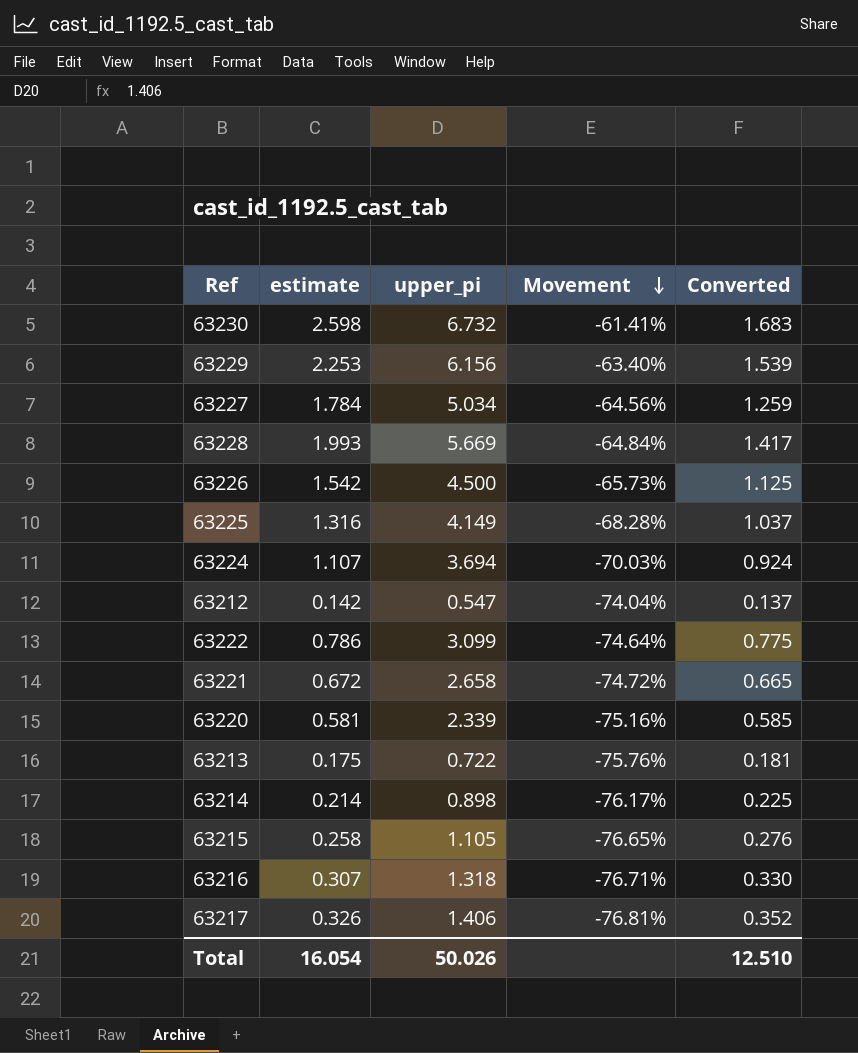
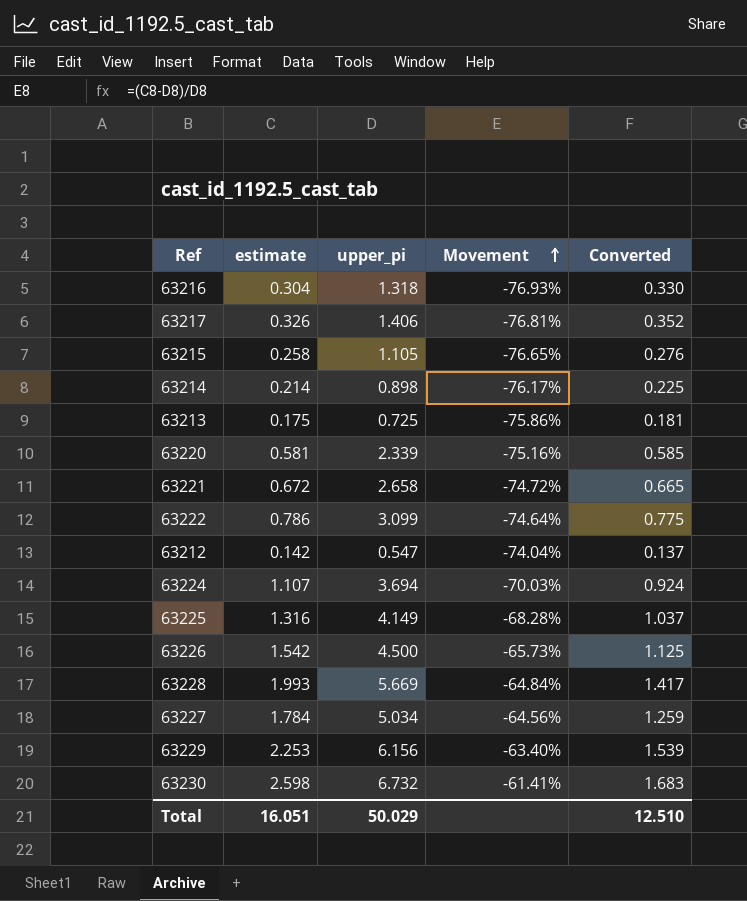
row order: Movement descending -> Movement ascending
63216 | estimate: 0.307 -> 0.304
63216 | Movement: -76.71% -> -76.93%
63213 | upper_pi: 0.722 -> 0.725
63213 | Movement: -75.76% -> -75.86%
Total | estimate: 16.054 -> 16.051
Total | upper_pi: 50.026 -> 50.029

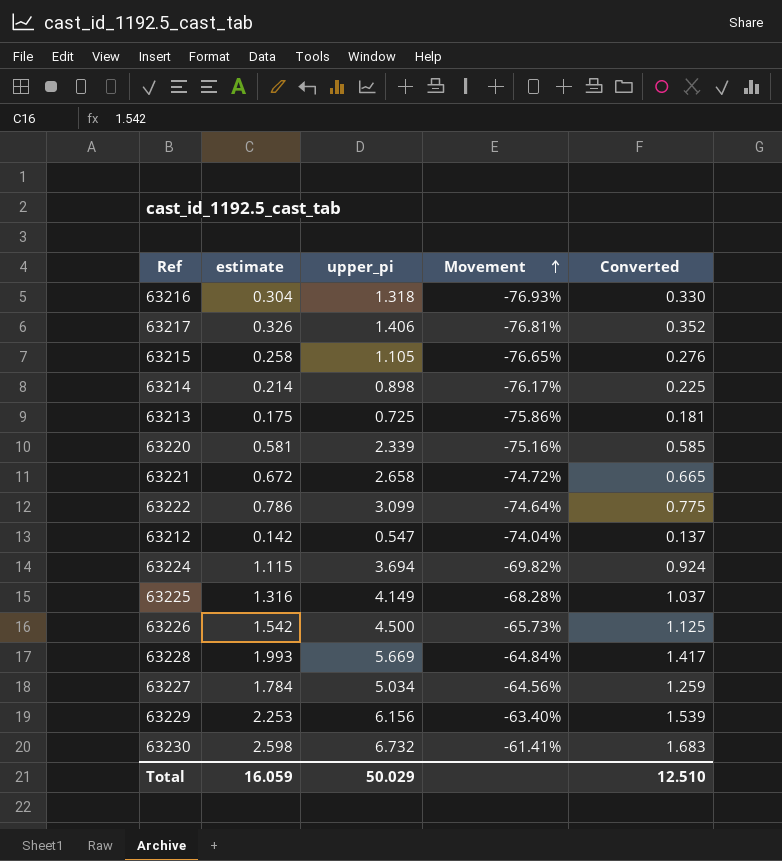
63224 | estimate: 1.107 -> 1.115
63224 | Movement: -70.03% -> -69.82%
Total | estimate: 16.051 -> 16.059

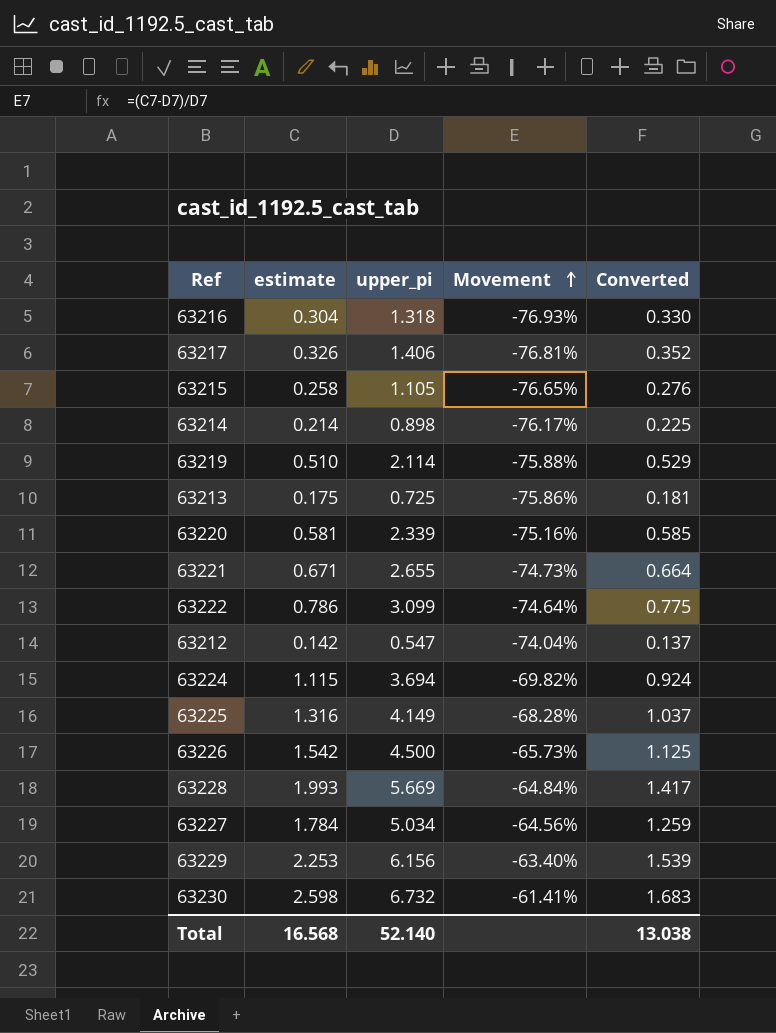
row 63219: none -> 0.510 | 2.114 | -75.88% | 0.529
63221 | estimate: 0.672 -> 0.671
63221 | upper_pi: 2.658 -> 2.655
63221 | Movement: -74.72% -> -74.73%
63221 | Converted: 0.665 -> 0.664
Total | estimate: 16.059 -> 16.568
Total | upper_pi: 50.029 -> 52.140
Total | Converted: 12.510 -> 13.038

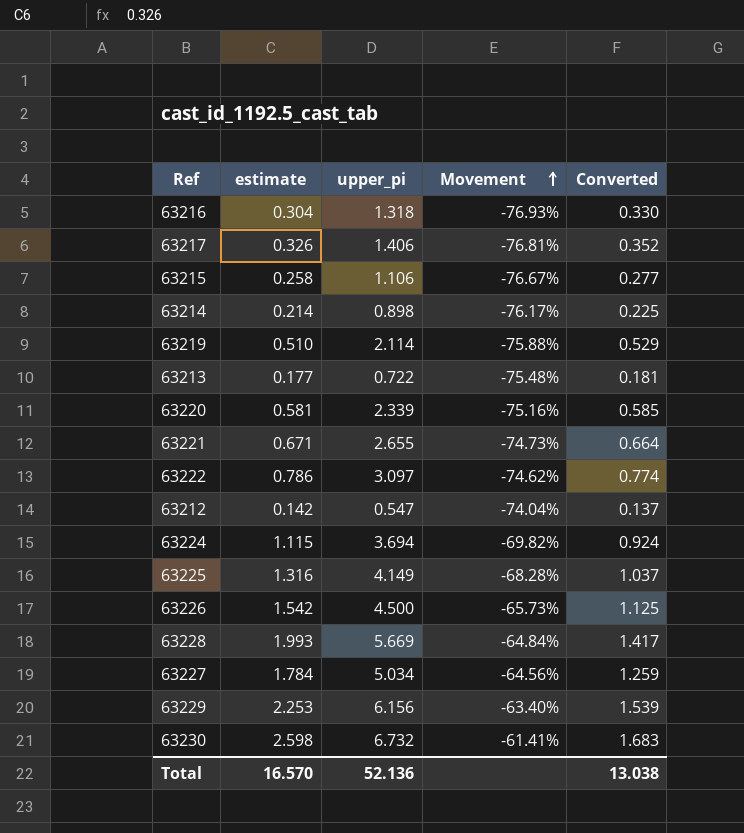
63215 | upper_pi: 1.105 -> 1.106
63215 | Movement: -76.65% -> -76.67%
63215 | Converted: 0.276 -> 0.277
63213 | estimate: 0.175 -> 0.177
63213 | upper_pi: 0.725 -> 0.722
63213 | Movement: -75.86% -> -75.48%
63222 | upper_pi: 3.099 -> 3.097
63222 | Movement: -74.64% -> -74.62%
63222 | Converted: 0.775 -> 0.774
Total | estimate: 16.568 -> 16.570
Total | upper_pi: 52.140 -> 52.136

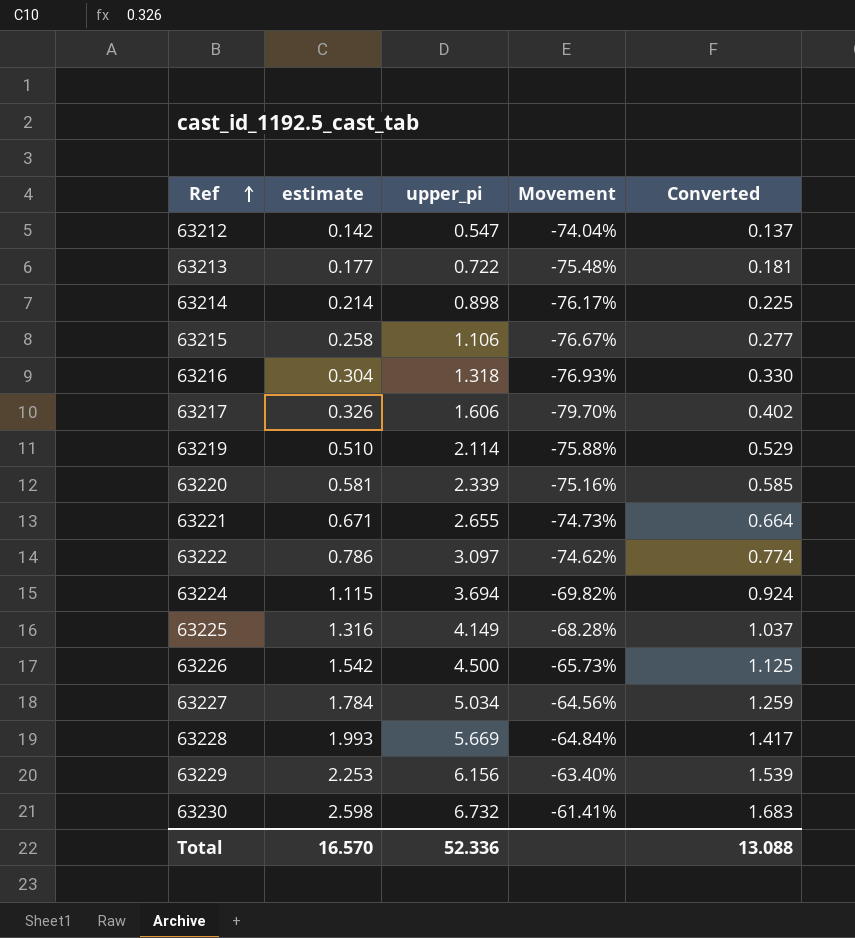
row order: Movement ascending -> Ref ascending
63217 | upper_pi: 1.406 -> 1.606
63217 | Movement: -76.81% -> -79.70%
63217 | Converted: 0.352 -> 0.402
Total | upper_pi: 52.136 -> 52.336
Total | Converted: 13.038 -> 13.088

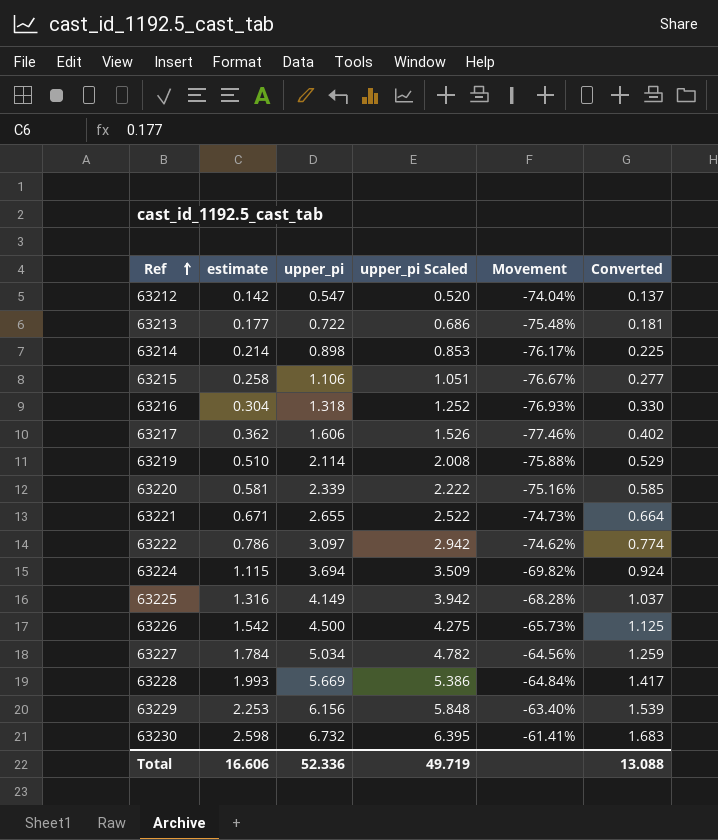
column upper_pi Scaled | formula: none -> [upper_pi] * 0.95
63217 | estimate: 0.326 -> 0.362
63217 | Movement: -79.70% -> -77.46%
Total | estimate: 16.570 -> 16.606

